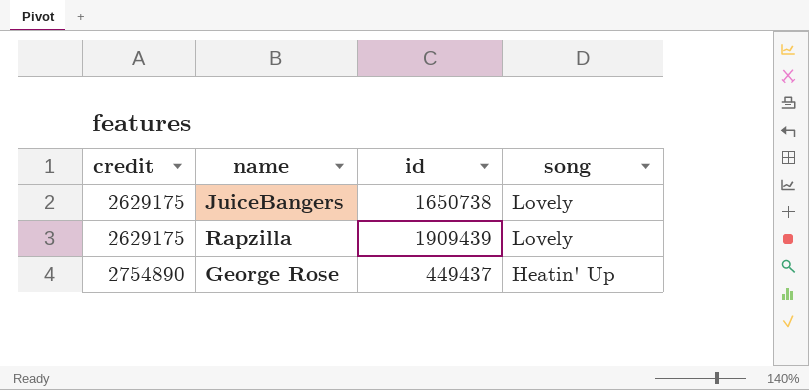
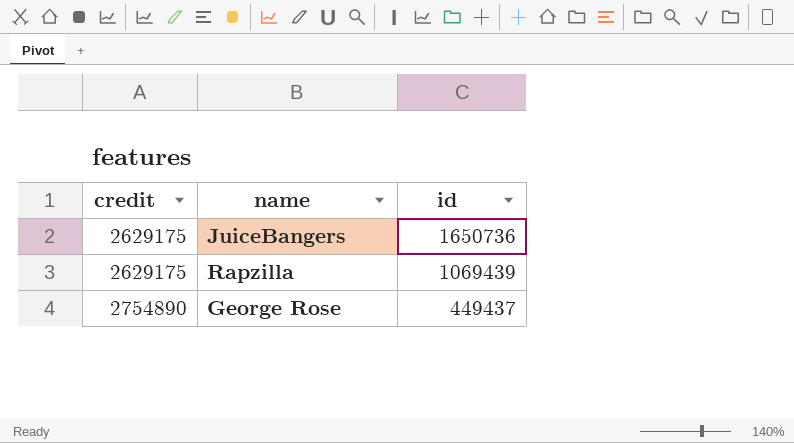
column song | position: 4 -> none
JuiceBangers | id: 1650738 -> 1650736
Rapzilla | id: 1909439 -> 1069439

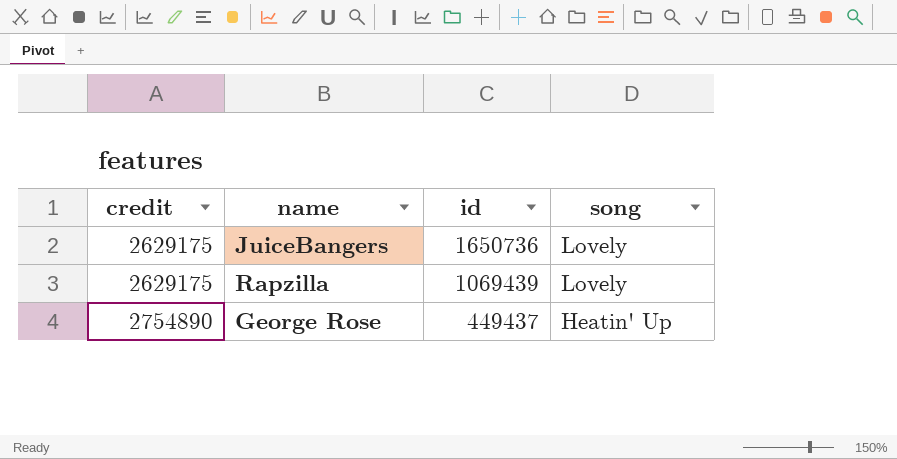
column song | position: none -> 4

